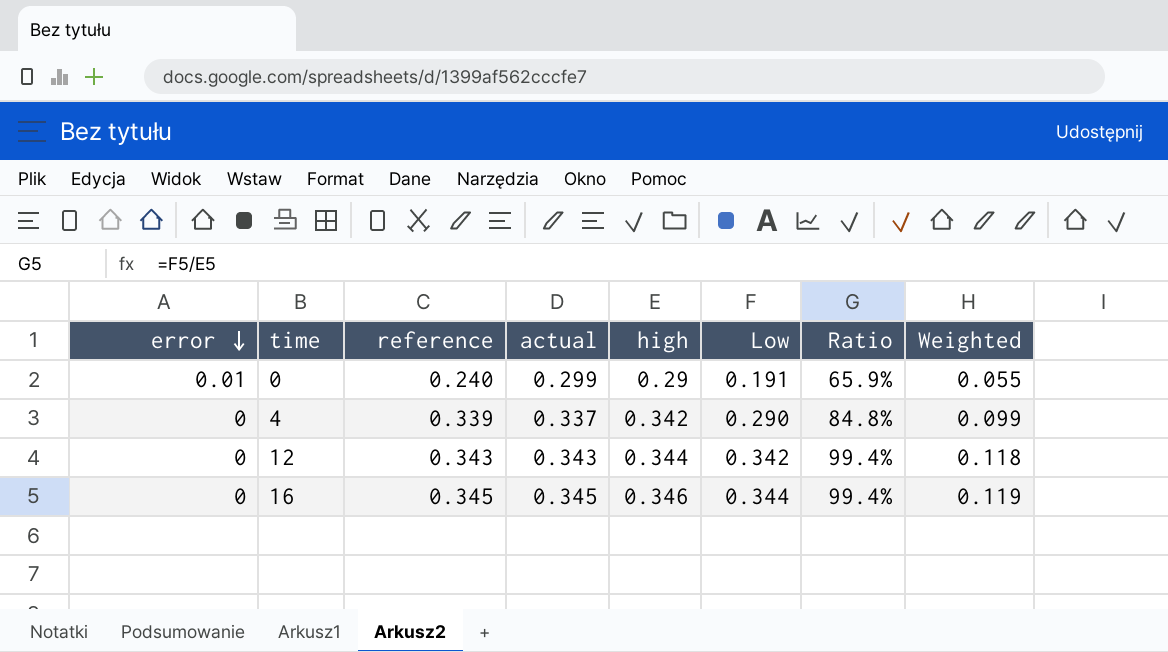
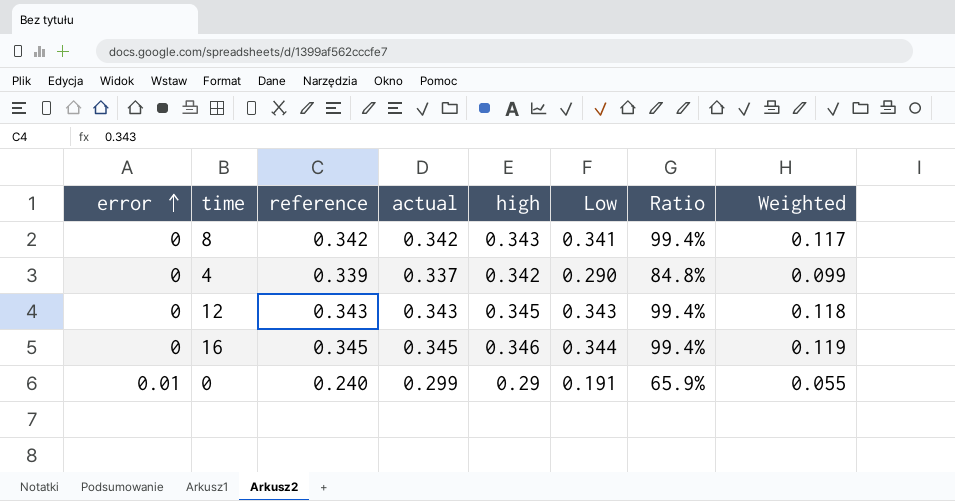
row order: error descending -> error ascending
row 8: none -> 0 | 0.342 | 0.342 | 0.343 | 0.341 | 99.4% | 0.117
12 | high: 0.344 -> 0.345
12 | Low: 0.342 -> 0.343

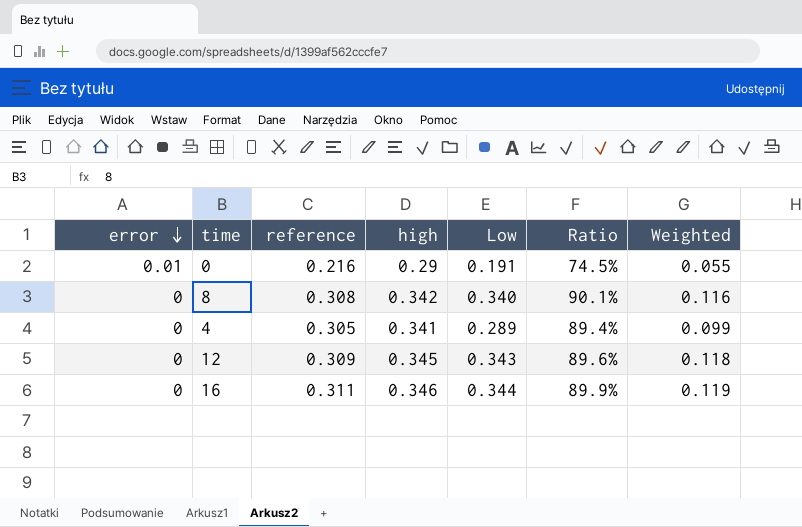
row order: error ascending -> error descending
column actual | position: 4 -> none
column Ratio | formula: [Low] / [high] -> [reference] / [high]
0 | reference: 0.240 -> 0.216
8 | reference: 0.342 -> 0.308
8 | high: 0.343 -> 0.342
8 | Low: 0.341 -> 0.340
8 | Weighted: 0.117 -> 0.116
4 | reference: 0.339 -> 0.305
4 | high: 0.342 -> 0.341
4 | Low: 0.290 -> 0.289
12 | reference: 0.343 -> 0.309
16 | reference: 0.345 -> 0.311

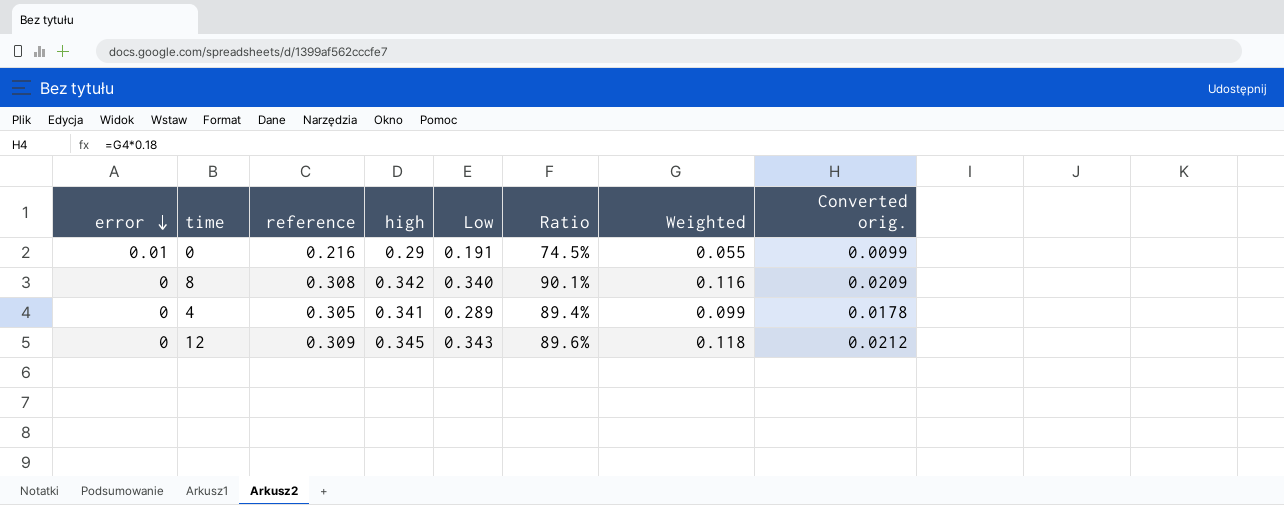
column Converted orig. | formula: none -> [Weighted] * 0.18
row 16: 0 | 0.311 | 0.346 | 0.344 | 89.9% | 0.119 -> none

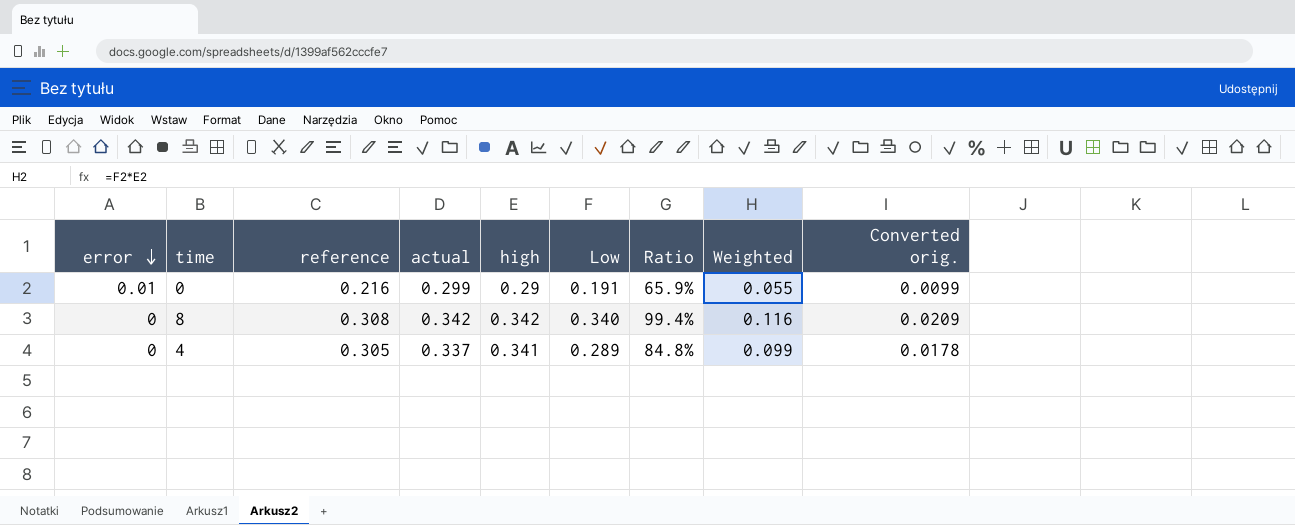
column actual | position: none -> 4
column Ratio | formula: [reference] / [high] -> [Low] / [high]
row 12: 0 | 0.309 | 0.345 | 0.343 | 89.6% | 0.118 | 0.0212 -> none

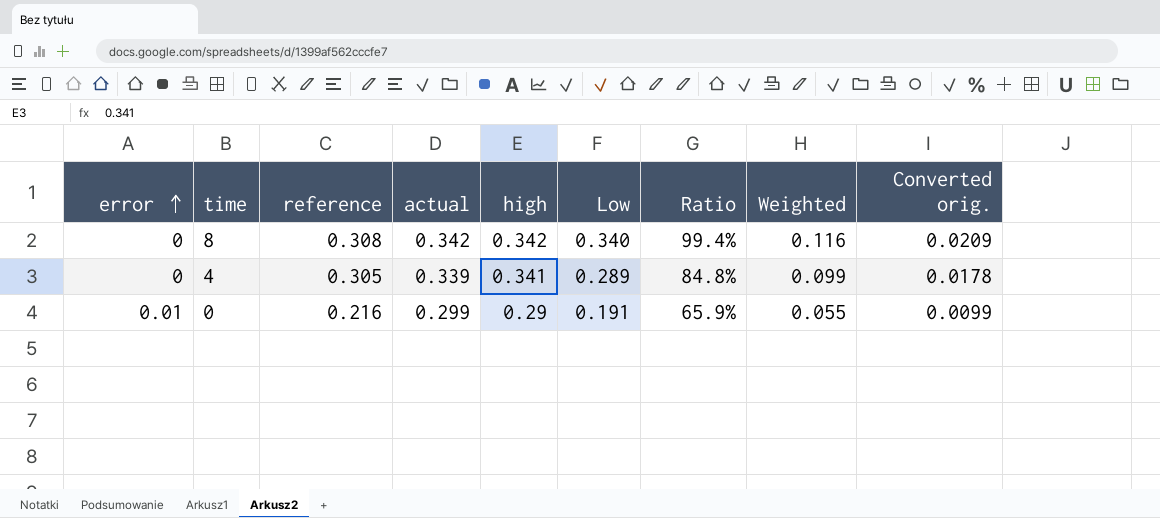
row order: error descending -> error ascending
4 | actual: 0.337 -> 0.339

